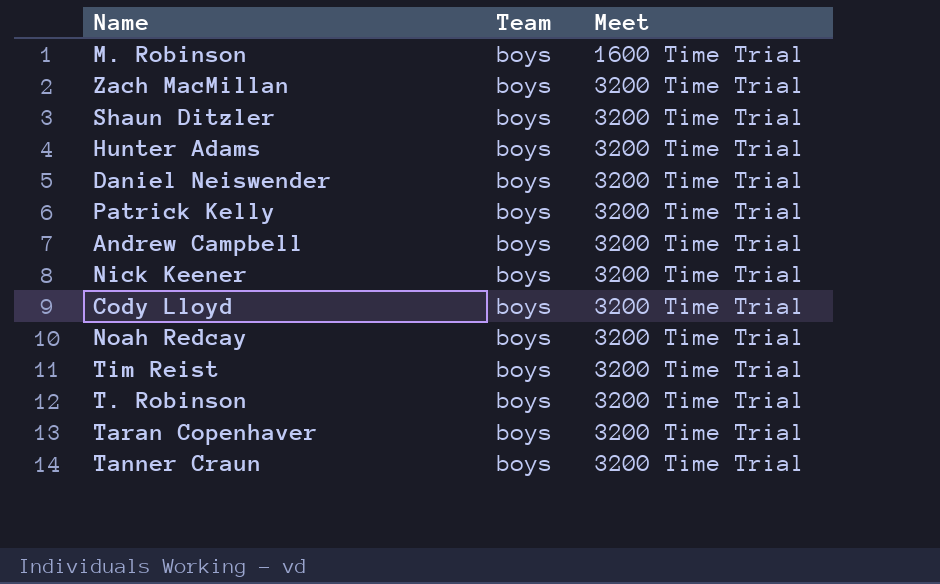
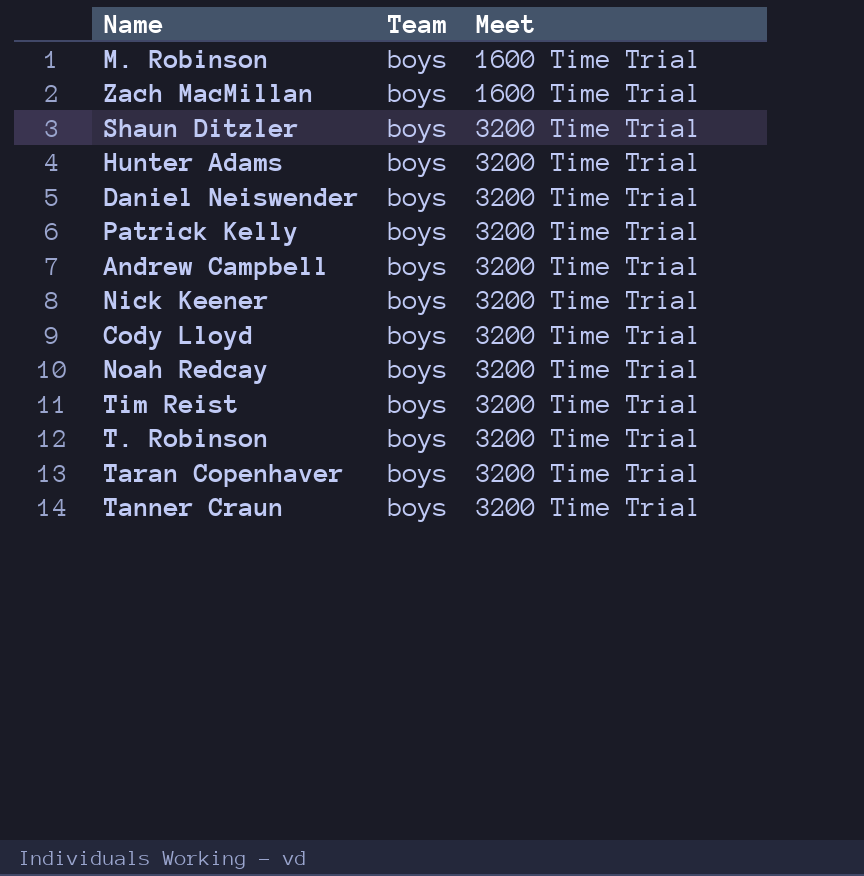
Zach MacMillan | Meet: 3200 Time Trial -> 1600 Time Trial

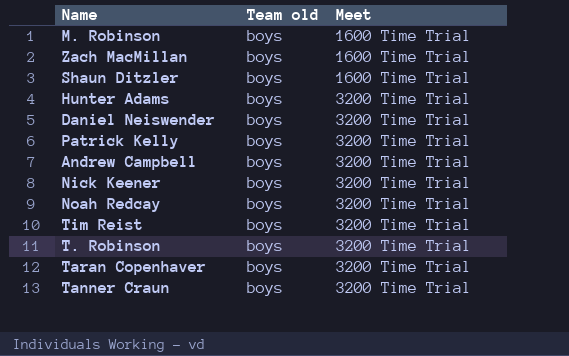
column name: Team -> Team old
row Cody Lloyd: boys | 3200 Time Trial -> none
Shaun Ditzler | Meet: 3200 Time Trial -> 1600 Time Trial

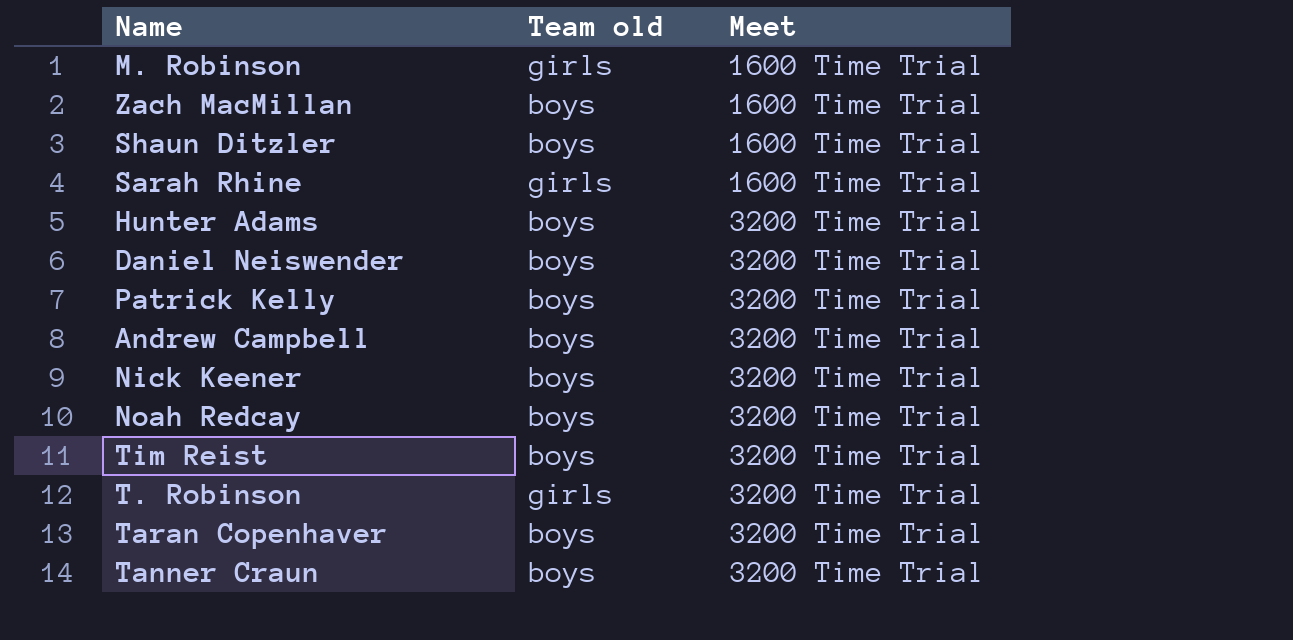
M. Robinson | Team old: boys -> girls
row Sarah Rhine: none -> girls | 1600 Time Trial
T. Robinson | Team old: boys -> girls

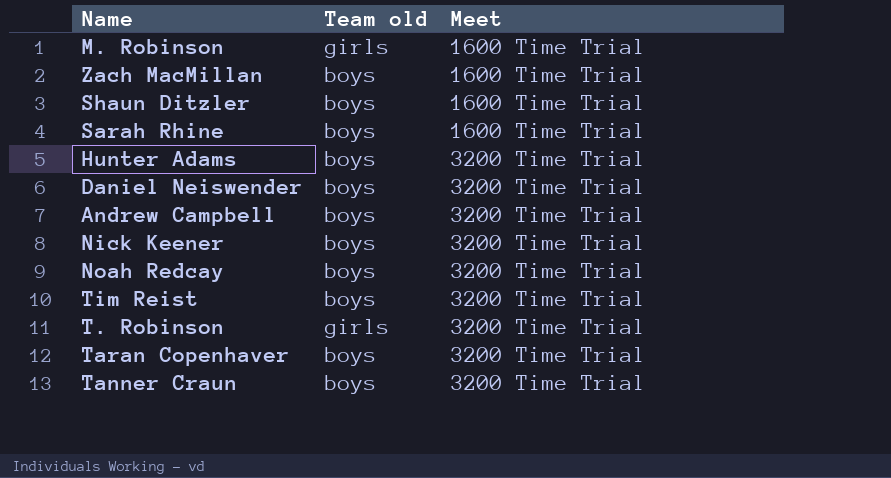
row Patrick Kelly: boys | 3200 Time Trial -> none
Sarah Rhine | Team old: girls -> boys

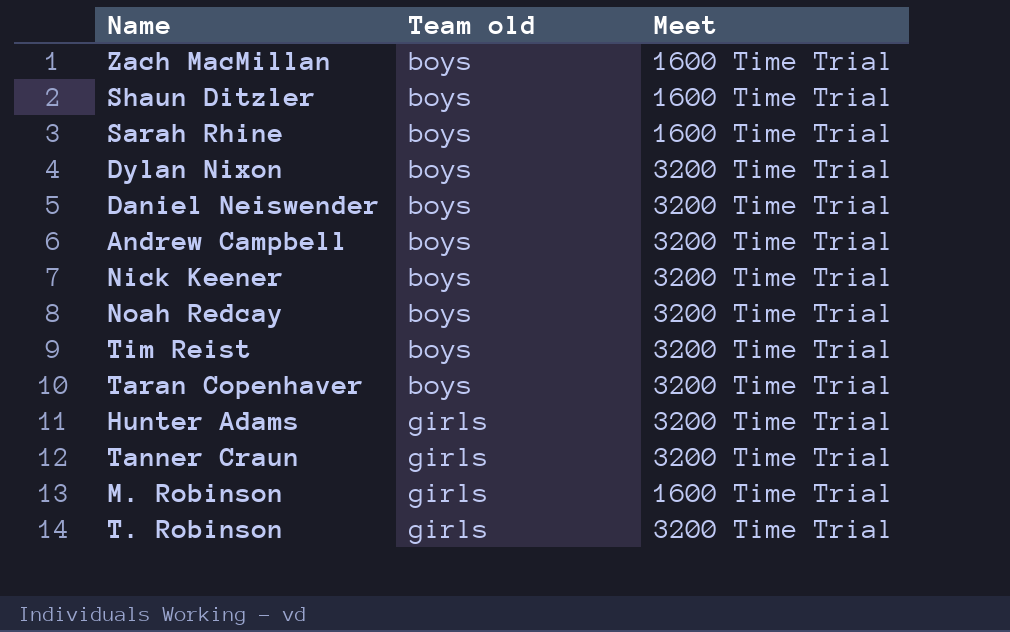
row order: Meet ascending -> Team old ascending
row Dylan Nixon: none -> boys | 3200 Time Trial
Hunter Adams | Team old: boys -> girls
Tanner Craun | Team old: boys -> girls

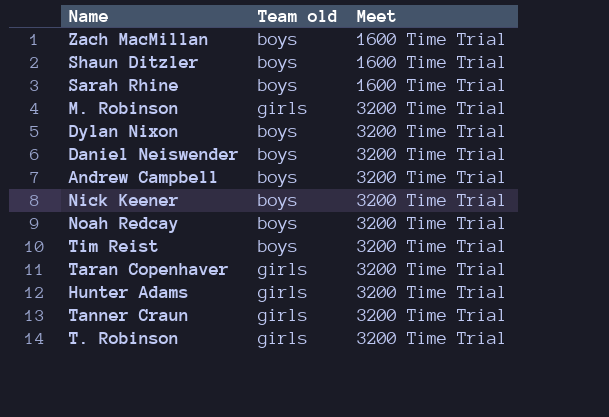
row order: Team old ascending -> Meet ascending
M. Robinson | Meet: 1600 Time Trial -> 3200 Time Trial
Taran Copenhaver | Team old: boys -> girls

